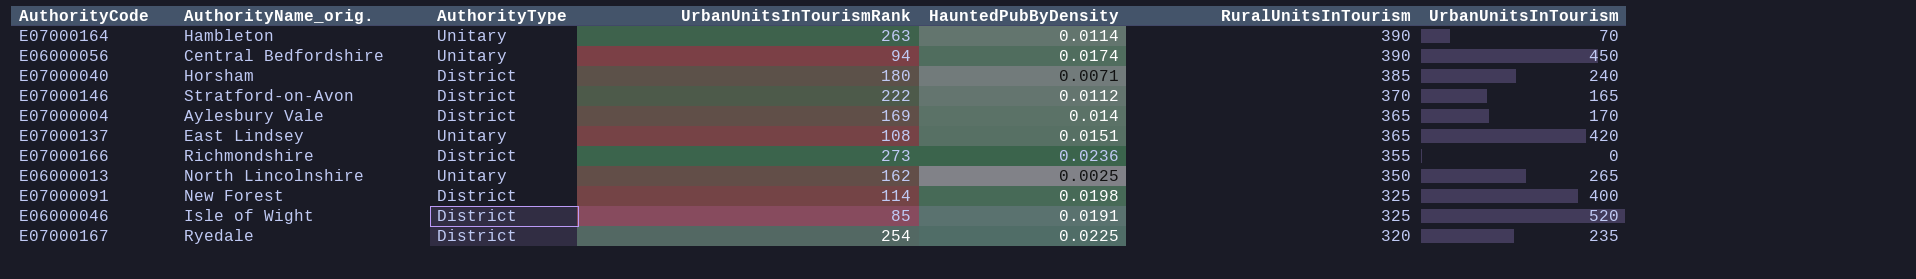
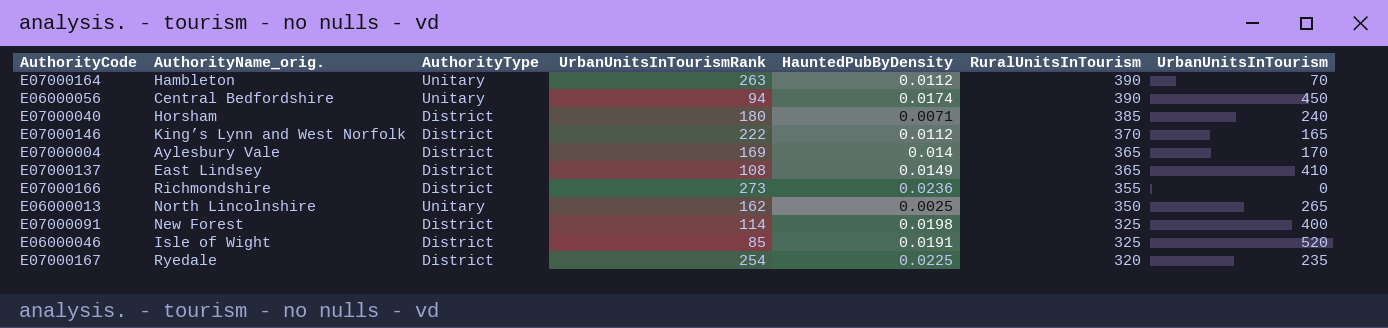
E07000164 | HauntedPubByDensity: 0.0114 -> 0.0112
E07000146 | AuthorityName_orig.: Stratford-on-Avon -> King’s Lynn and West Norfolk
E07000137 | AuthorityType: Unitary -> District
E07000137 | HauntedPubByDensity: 0.0151 -> 0.0149
E07000137 | UrbanUnitsInTourism: 420 -> 410

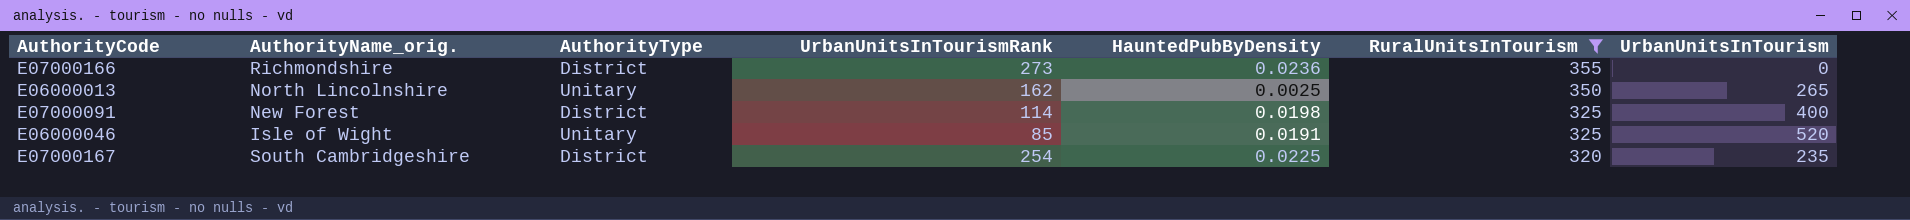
filter: none -> RuralUnitsInTourism <= 355
E06000046 | AuthorityType: District -> Unitary
E07000167 | AuthorityName_orig.: Ryedale -> South Cambridgeshire

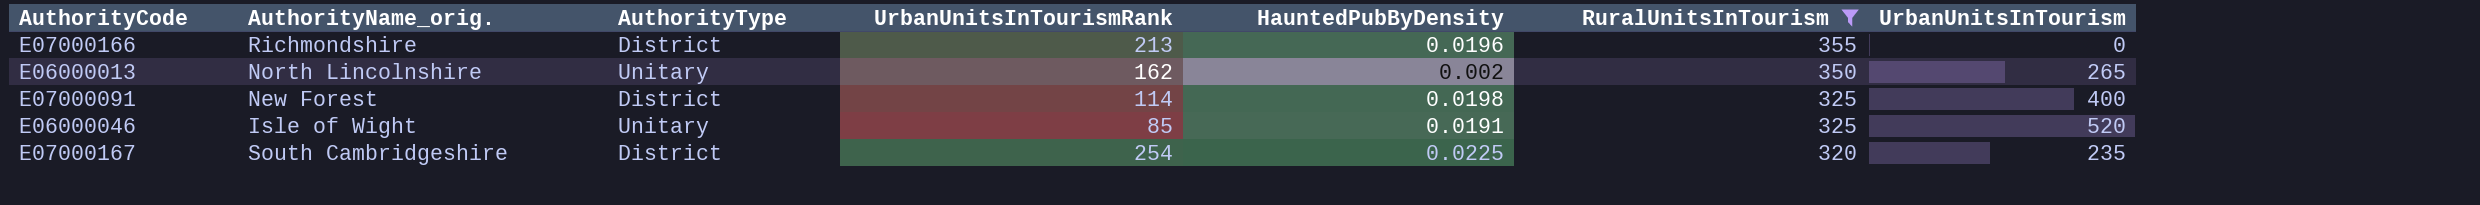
E07000166 | UrbanUnitsInTourismRank: 273 -> 213
E07000166 | HauntedPubByDensity: 0.0236 -> 0.0196
E06000013 | HauntedPubByDensity: 0.0025 -> 0.002

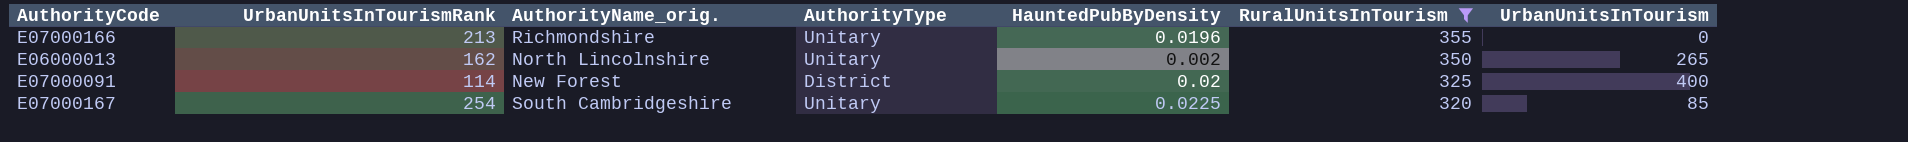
column UrbanUnitsInTourismRank | position: 4 -> 2
row E06000046: Isle of Wight | Unitary | 85 | 0.0191 | 325 | 520 -> none
E07000166 | AuthorityType: District -> Unitary
E07000091 | HauntedPubByDensity: 0.0198 -> 0.02
E07000167 | AuthorityType: District -> Unitary
E07000167 | UrbanUnitsInTourism: 235 -> 85

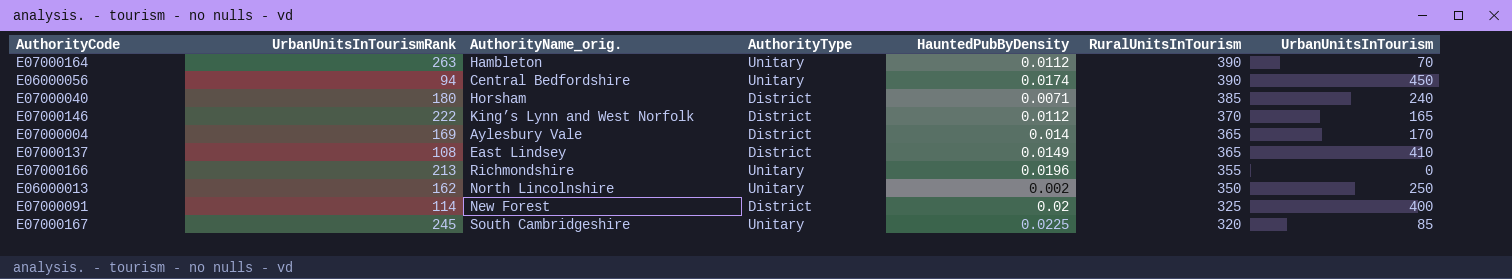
filter: RuralUnitsInTourism <= 355 -> none
E06000013 | UrbanUnitsInTourism: 265 -> 250
E07000167 | UrbanUnitsInTourismRank: 254 -> 245

